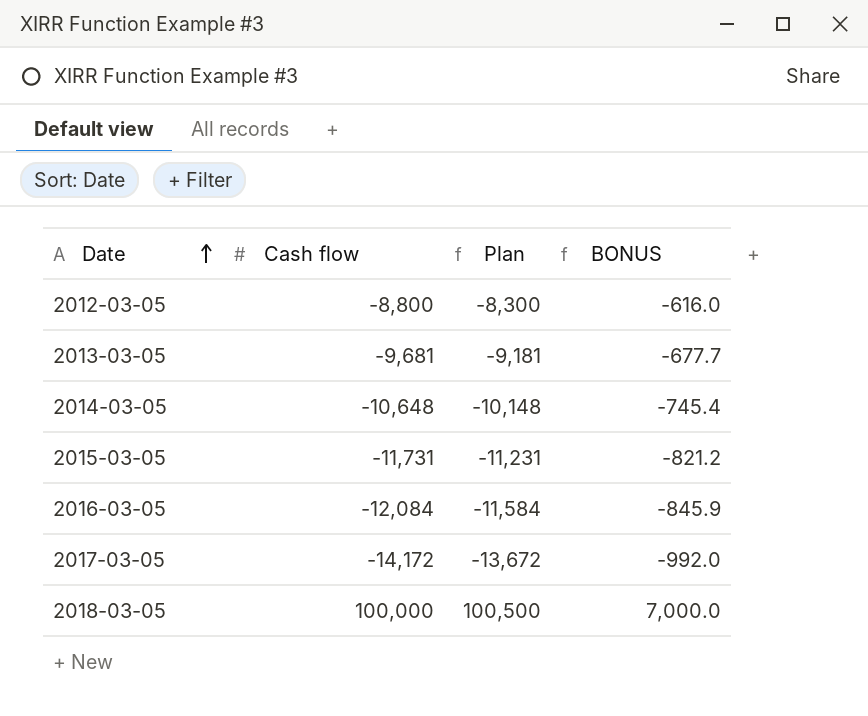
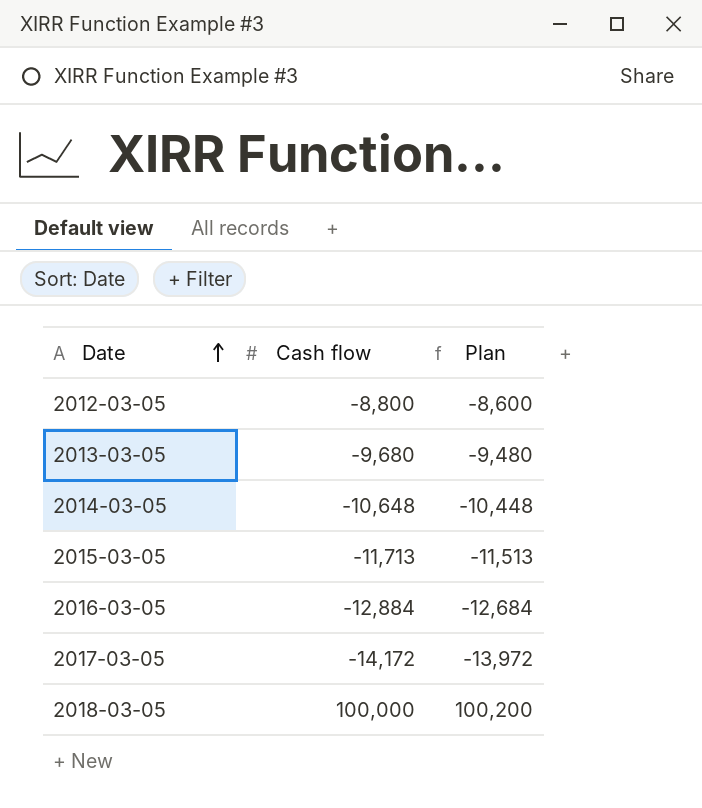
column BONUS | formula: [Cash flow] * 0.07 -> none
column Plan | formula: [Cash flow] + 500 -> [Cash flow] + 200
2013-03-05 | Cash flow: -9,681 -> -9,680
2015-03-05 | Cash flow: -11,731 -> -11,713
2016-03-05 | Cash flow: -12,084 -> -12,884

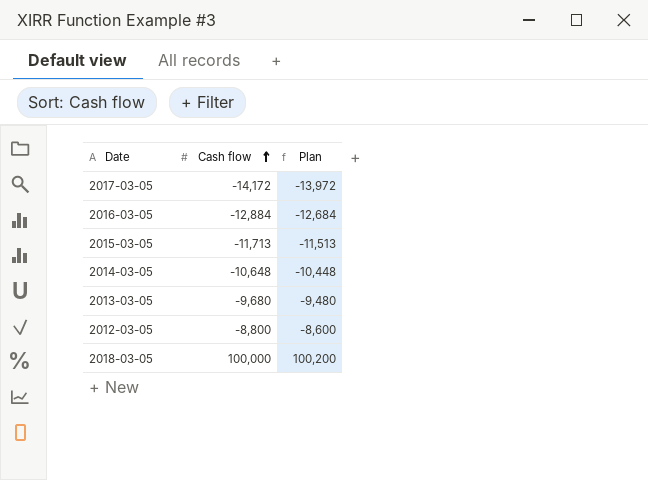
row order: Date ascending -> Cash flow ascending

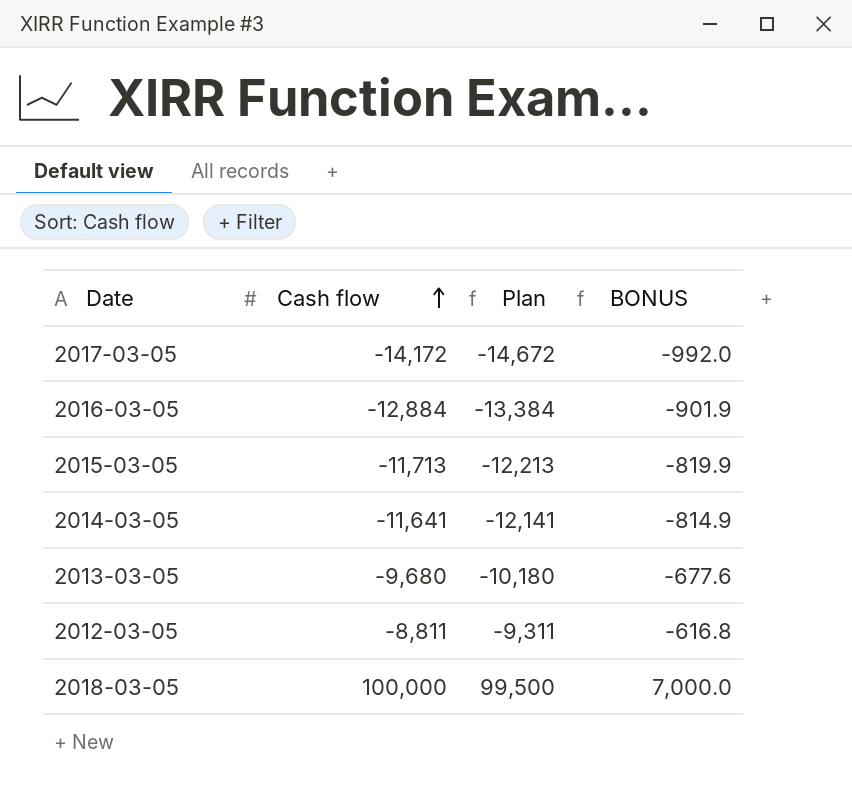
column Plan | formula: [Cash flow] + 200 -> [Cash flow] - 500
column BONUS | formula: none -> [Cash flow] * 0.07
2014-03-05 | Cash flow: -10,648 -> -11,641
2012-03-05 | Cash flow: -8,800 -> -8,811

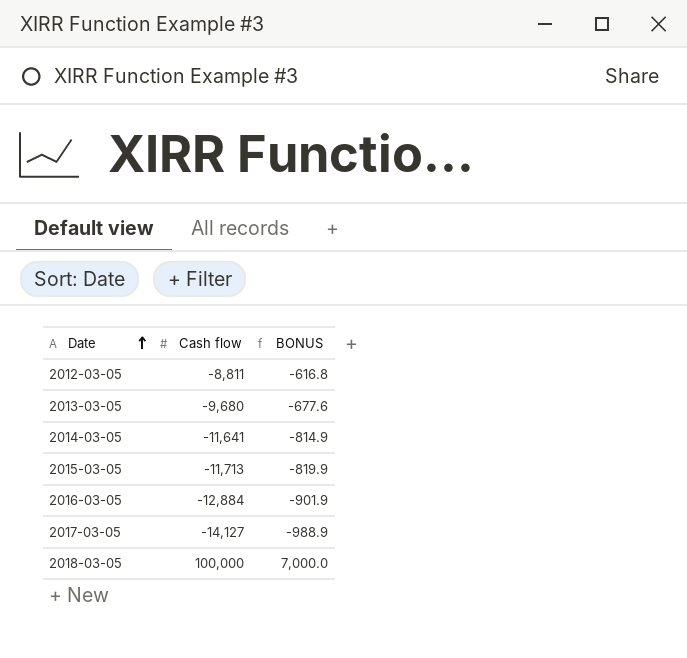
row order: Cash flow ascending -> Date ascending
column Plan | formula: [Cash flow] - 500 -> none
2017-03-05 | Cash flow: -14,172 -> -14,127
2017-03-05 | BONUS: -992.0 -> -988.9

